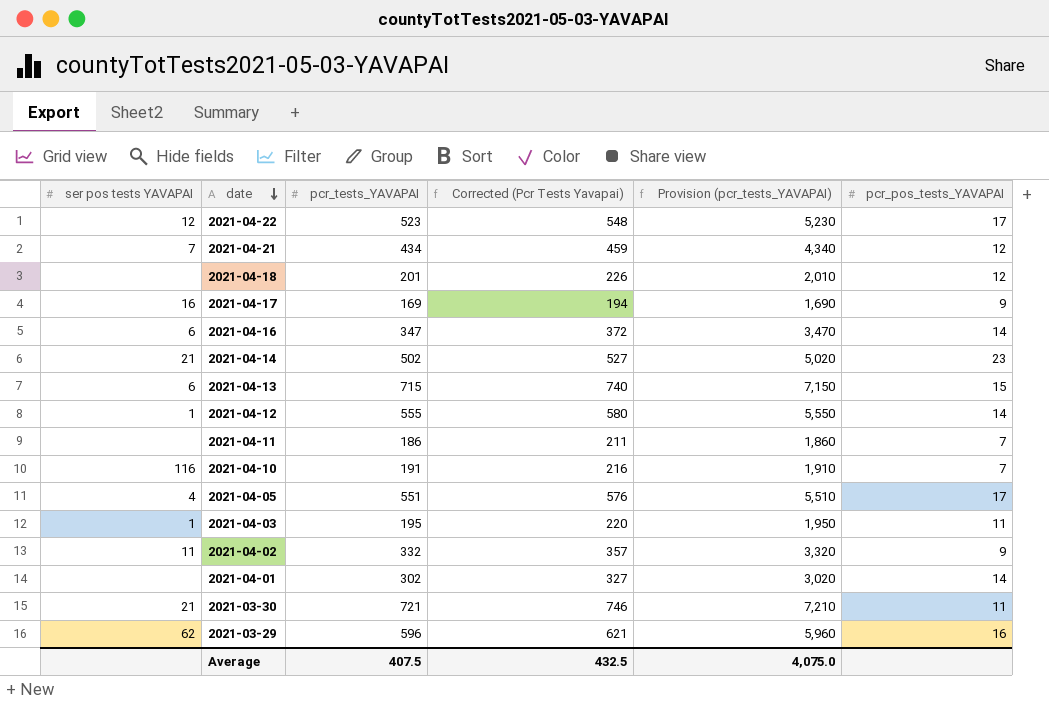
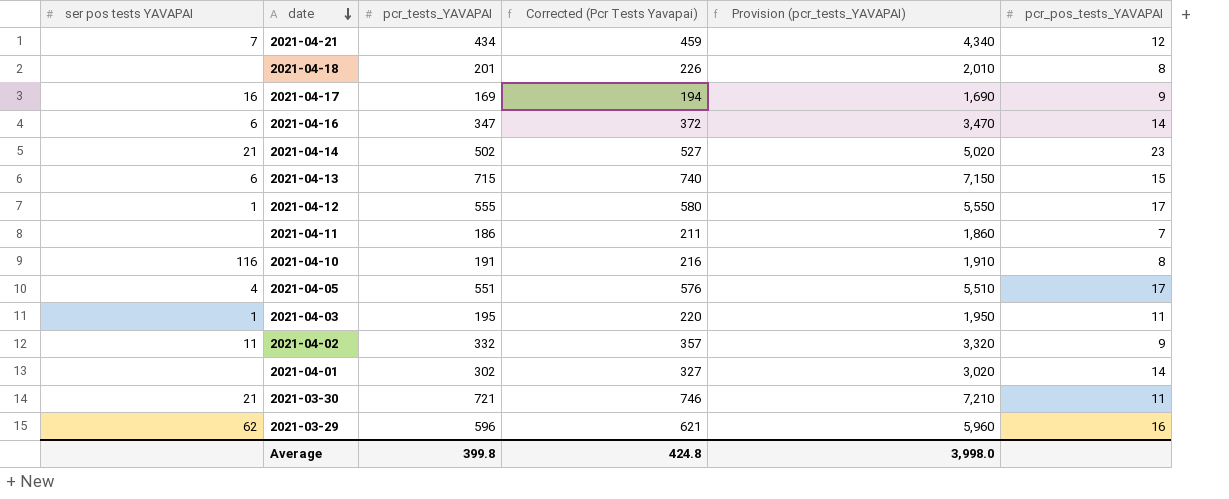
row 2021-04-22: 12 | 523 | 548 | 5,230 | 17 -> none
2021-04-18 | pcr_pos_tests_YAVAPAI: 12 -> 8
2021-04-12 | pcr_pos_tests_YAVAPAI: 14 -> 17
2021-04-10 | pcr_pos_tests_YAVAPAI: 7 -> 8
Average | pcr_tests_YAVAPAI: 407.5 -> 399.8
Average | Corrected (Pcr Tests Yavapai): 432.5 -> 424.8
Average | Provision (pcr_tests_YAVAPAI): 4,075.0 -> 3,998.0

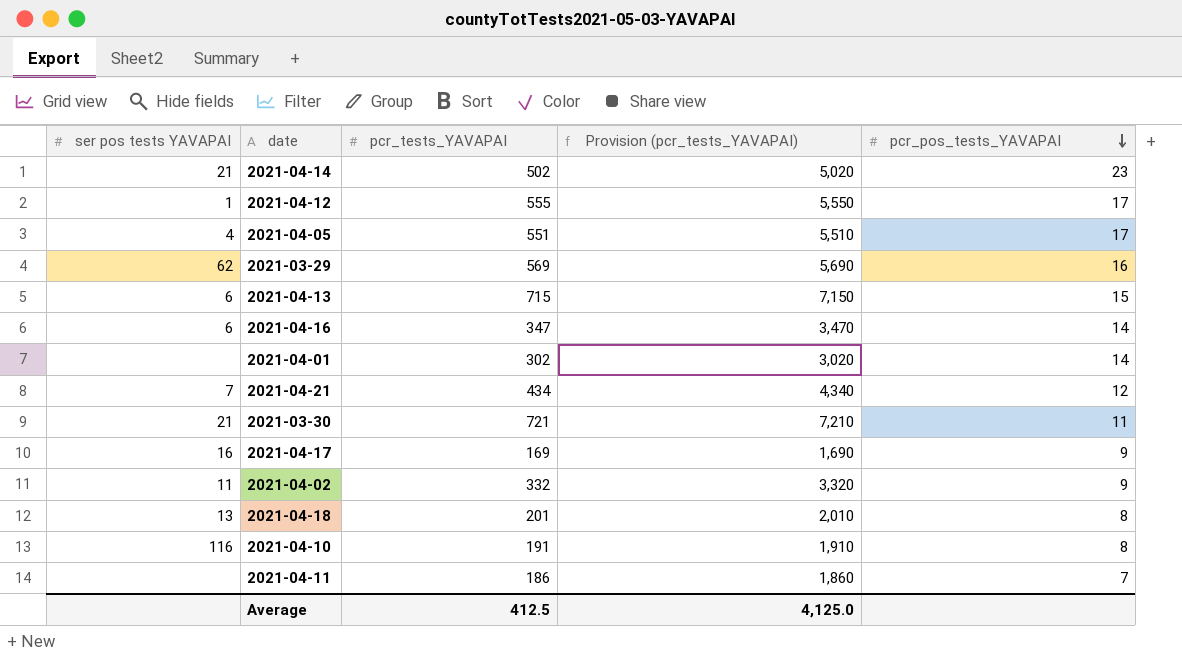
row order: date descending -> pcr_pos_tests_YAVAPAI descending
column Corrected (Pcr Tests Yavapai) | formula: [pcr_tests_YAVAPAI] + 25 -> none
row 2021-04-03: 1 | 195 | 220 | 1,950 | 11 -> none
2021-03-29 | pcr_tests_YAVAPAI: 596 -> 569
2021-03-29 | Provision (pcr_tests_YAVAPAI): 5,960 -> 5,690
2021-04-18 | ser pos tests YAVAPAI: none -> 13
Average | pcr_tests_YAVAPAI: 399.8 -> 412.5
Average | Provision (pcr_tests_YAVAPAI): 3,998.0 -> 4,125.0

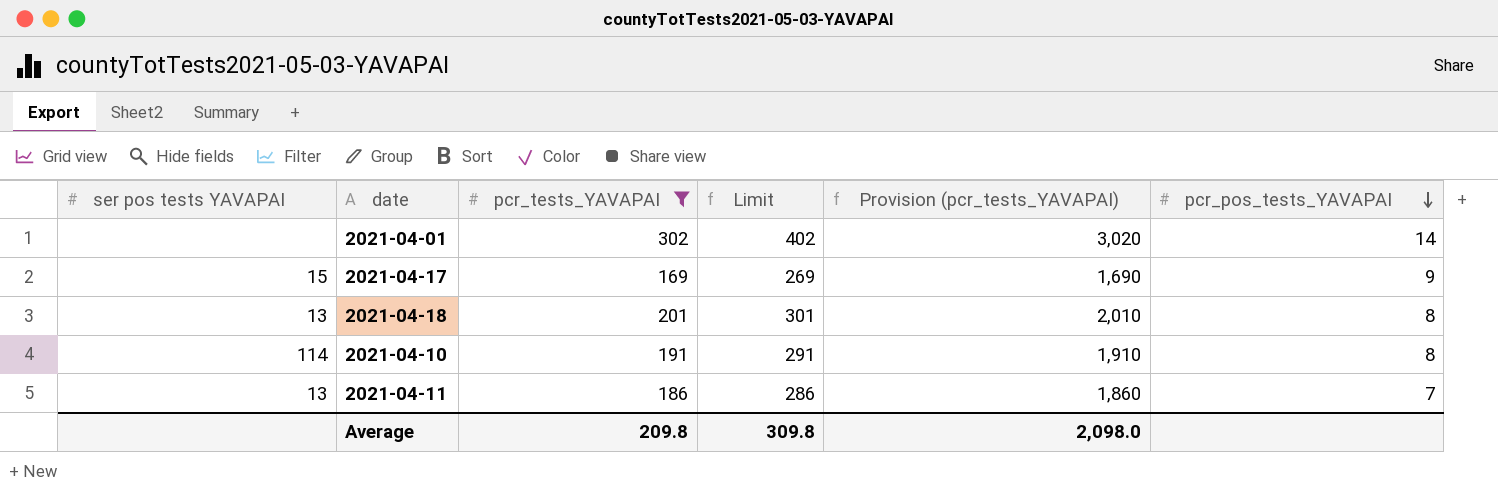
filter: none -> pcr_tests_YAVAPAI <= 302
column Limit | formula: none -> [pcr_tests_YAVAPAI] + 100
2021-04-17 | ser pos tests YAVAPAI: 16 -> 15
2021-04-10 | ser pos tests YAVAPAI: 116 -> 114
2021-04-11 | ser pos tests YAVAPAI: none -> 13
Average | pcr_tests_YAVAPAI: 412.5 -> 209.8
Average | Provision (pcr_tests_YAVAPAI): 4,125.0 -> 2,098.0

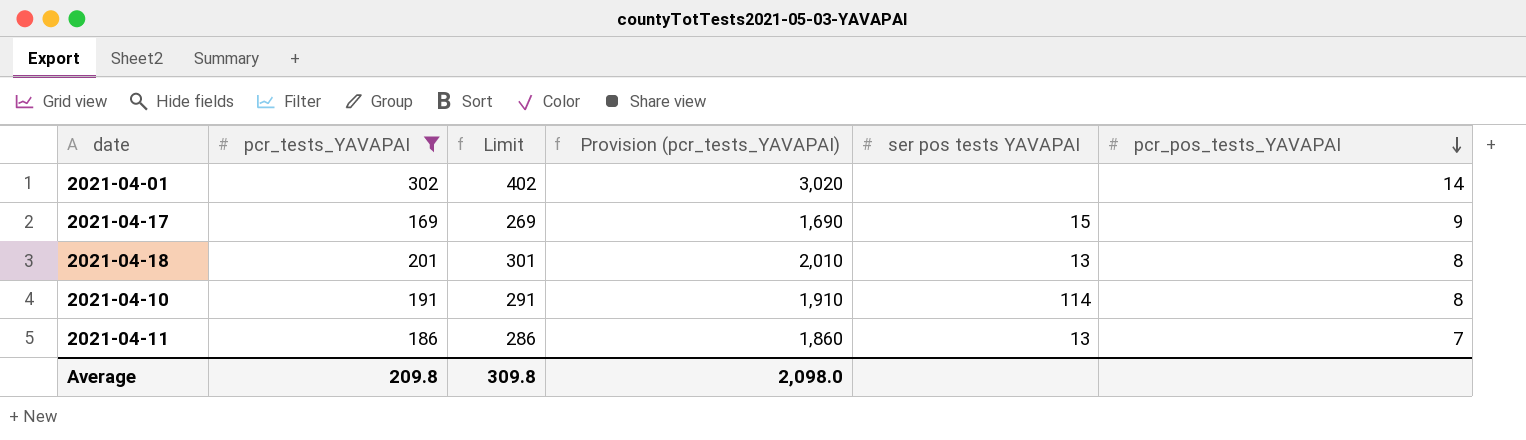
column ser pos tests YAVAPAI | position: 1 -> 5

